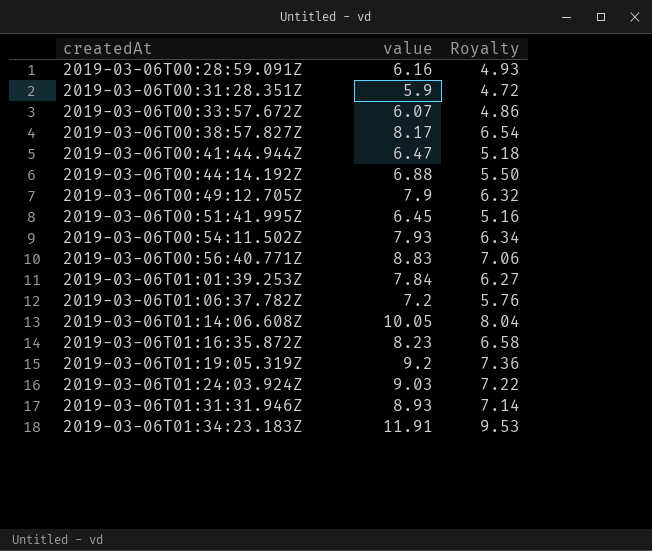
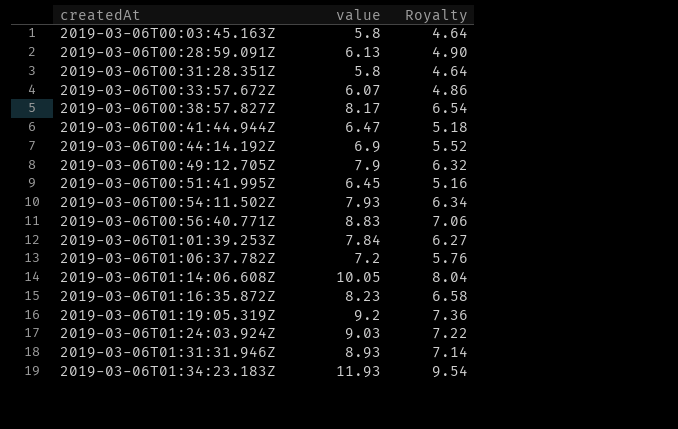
row 2019-03-06T00:03:45.163Z: none -> 5.8 | 4.64
2019-03-06T00:28:59.091Z | value: 6.16 -> 6.13
2019-03-06T00:28:59.091Z | Royalty: 4.93 -> 4.90
2019-03-06T00:31:28.351Z | value: 5.9 -> 5.8
2019-03-06T00:31:28.351Z | Royalty: 4.72 -> 4.64
2019-03-06T00:44:14.192Z | value: 6.88 -> 6.9
2019-03-06T00:44:14.192Z | Royalty: 5.50 -> 5.52
2019-03-06T01:34:23.183Z | value: 11.91 -> 11.93
2019-03-06T01:34:23.183Z | Royalty: 9.53 -> 9.54

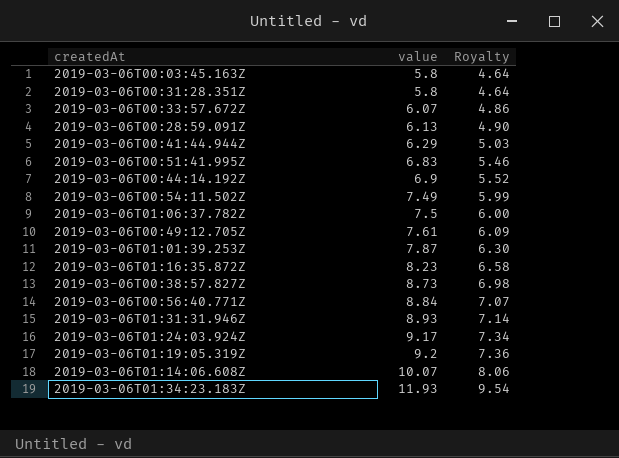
row order: createdAt ascending -> value ascending
2019-03-06T00:41:44.944Z | value: 6.47 -> 6.29
2019-03-06T00:41:44.944Z | Royalty: 5.18 -> 5.03
2019-03-06T00:51:41.995Z | value: 6.45 -> 6.83
2019-03-06T00:51:41.995Z | Royalty: 5.16 -> 5.46
2019-03-06T00:54:11.502Z | value: 7.93 -> 7.49
2019-03-06T00:54:11.502Z | Royalty: 6.34 -> 5.99
2019-03-06T01:06:37.782Z | value: 7.2 -> 7.5
2019-03-06T01:06:37.782Z | Royalty: 5.76 -> 6.00
2019-03-06T00:49:12.705Z | value: 7.9 -> 7.61
2019-03-06T00:49:12.705Z | Royalty: 6.32 -> 6.09
2019-03-06T01:01:39.253Z | value: 7.84 -> 7.87
2019-03-06T01:01:39.253Z | Royalty: 6.27 -> 6.30
2019-03-06T00:38:57.827Z | value: 8.17 -> 8.73
2019-03-06T00:38:57.827Z | Royalty: 6.54 -> 6.98
2019-03-06T00:56:40.771Z | value: 8.83 -> 8.84
2019-03-06T00:56:40.771Z | Royalty: 7.06 -> 7.07
2019-03-06T01:24:03.924Z | value: 9.03 -> 9.17
2019-03-06T01:24:03.924Z | Royalty: 7.22 -> 7.34
2019-03-06T01:14:06.608Z | value: 10.05 -> 10.07
2019-03-06T01:14:06.608Z | Royalty: 8.04 -> 8.06

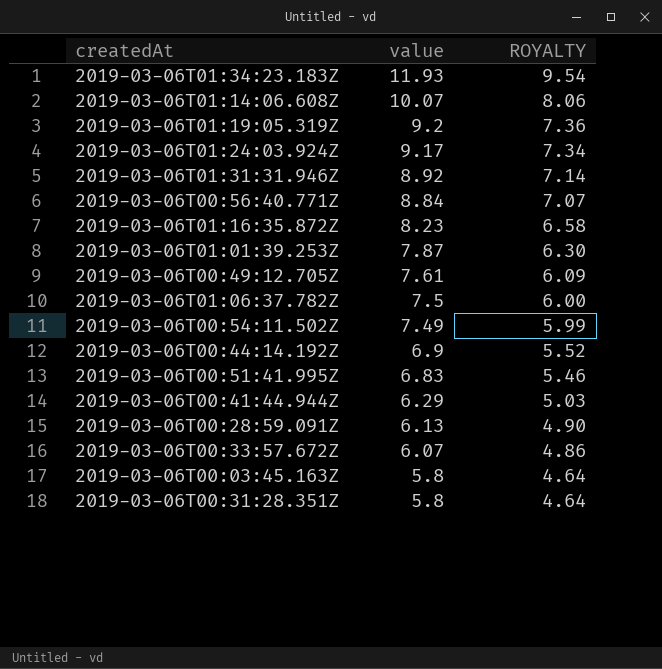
row order: value ascending -> value descending
column name: Royalty -> ROYALTY
row 2019-03-06T00:38:57.827Z: 8.73 | 6.98 -> none
2019-03-06T01:31:31.946Z | value: 8.93 -> 8.92

